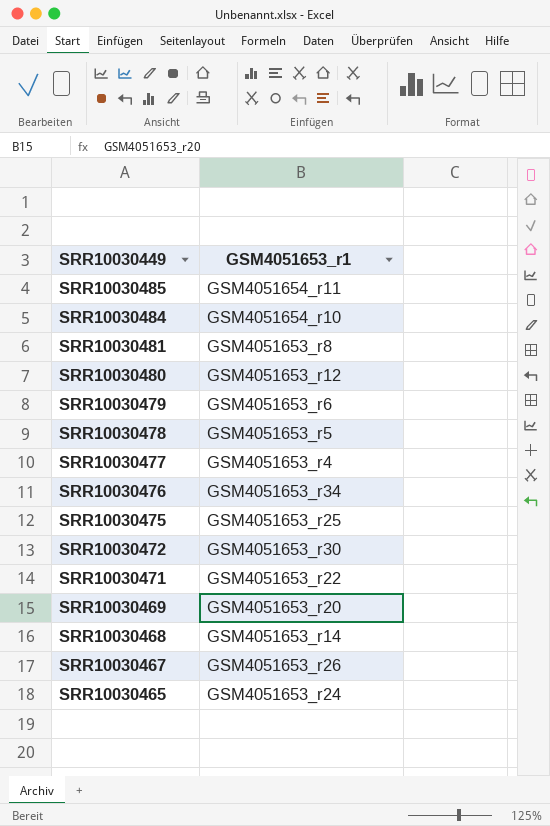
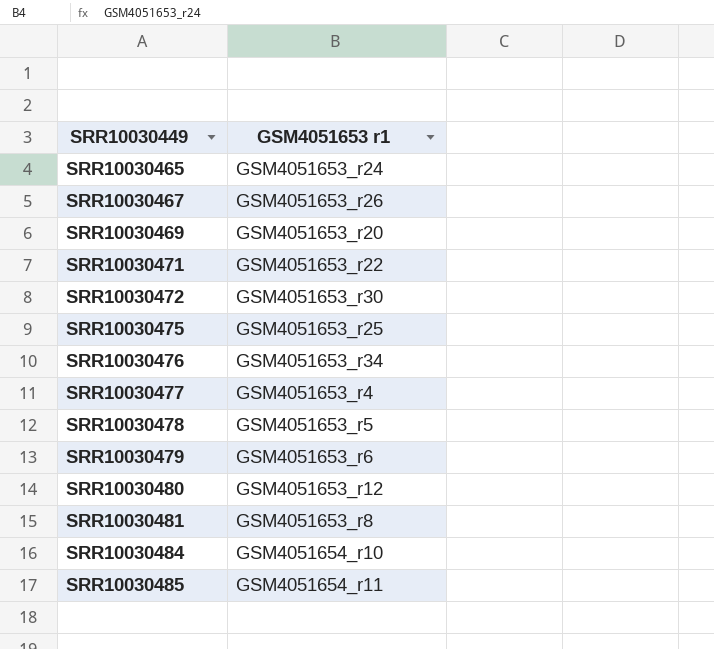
row order: SRR10030449 descending -> SRR10030449 ascending
column name: GSM4051653_r1 -> GSM4051653 r1
row SRR10030468: GSM4051653_r14 -> none

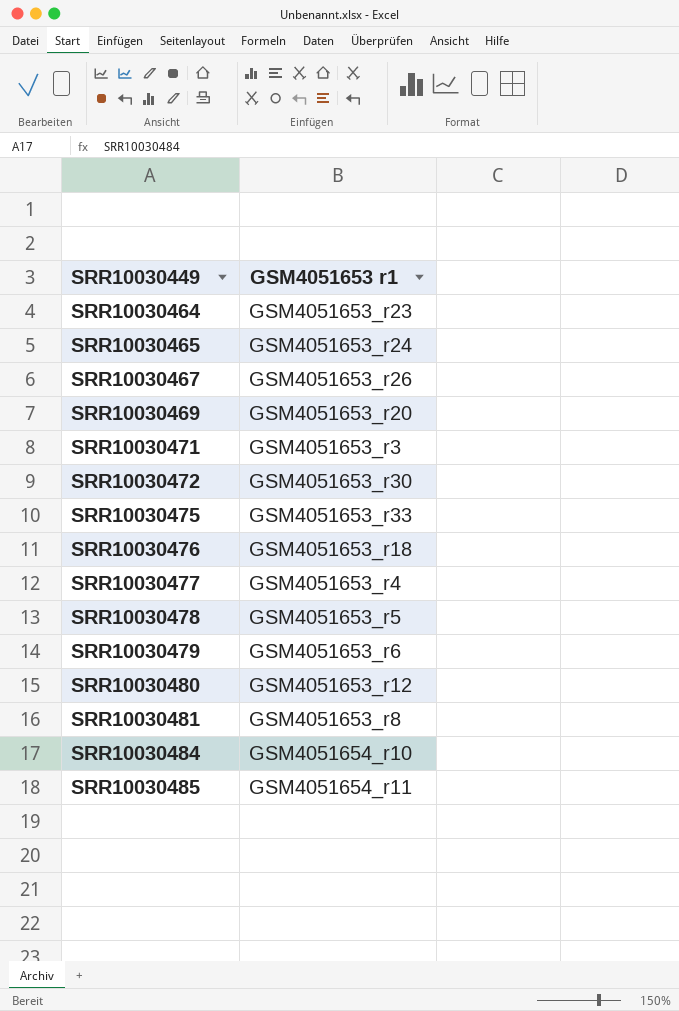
row SRR10030464: none -> GSM4051653_r23
SRR10030471 | GSM4051653 r1: GSM4051653_r22 -> GSM4051653_r3
SRR10030475 | GSM4051653 r1: GSM4051653_r25 -> GSM4051653_r33
SRR10030476 | GSM4051653 r1: GSM4051653_r34 -> GSM4051653_r18

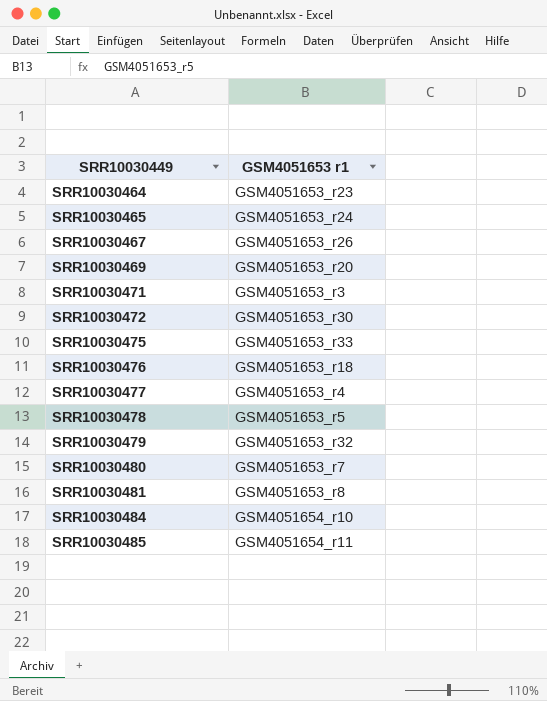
SRR10030479 | GSM4051653 r1: GSM4051653_r6 -> GSM4051653_r32
SRR10030480 | GSM4051653 r1: GSM4051653_r12 -> GSM4051653_r7

